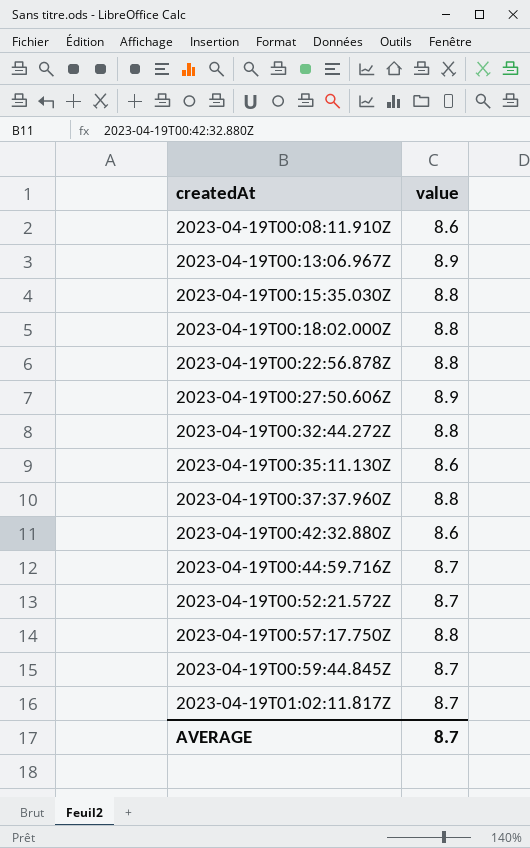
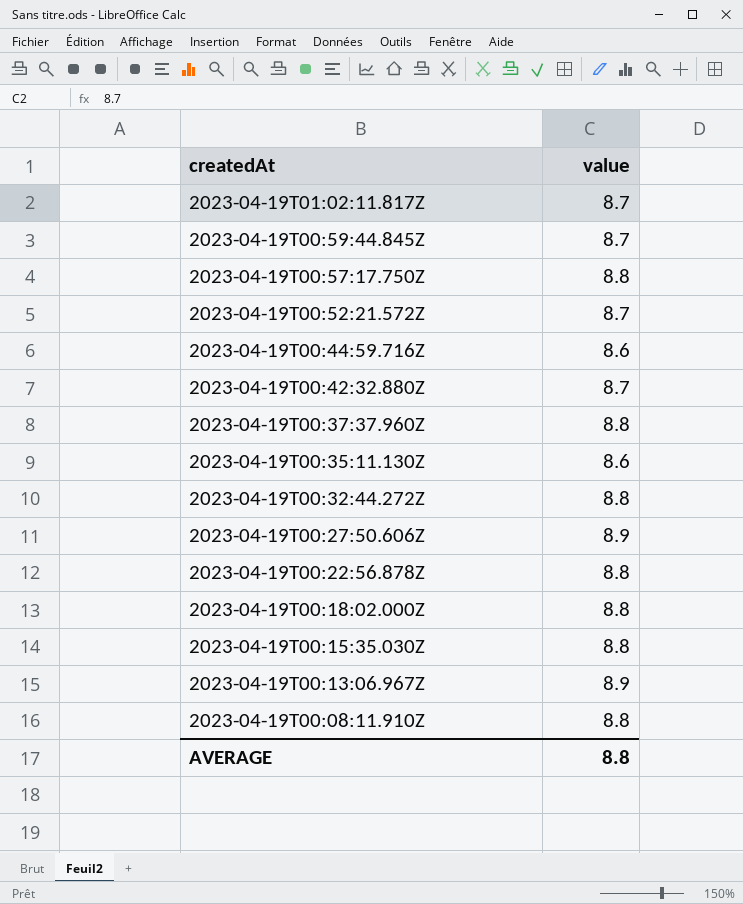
row order: createdAt ascending -> createdAt descending
2023-04-19T00:44:59.716Z | value: 8.7 -> 8.6
2023-04-19T00:42:32.880Z | value: 8.6 -> 8.7
2023-04-19T00:08:11.910Z | value: 8.6 -> 8.8
AVERAGE | value: 8.7 -> 8.8

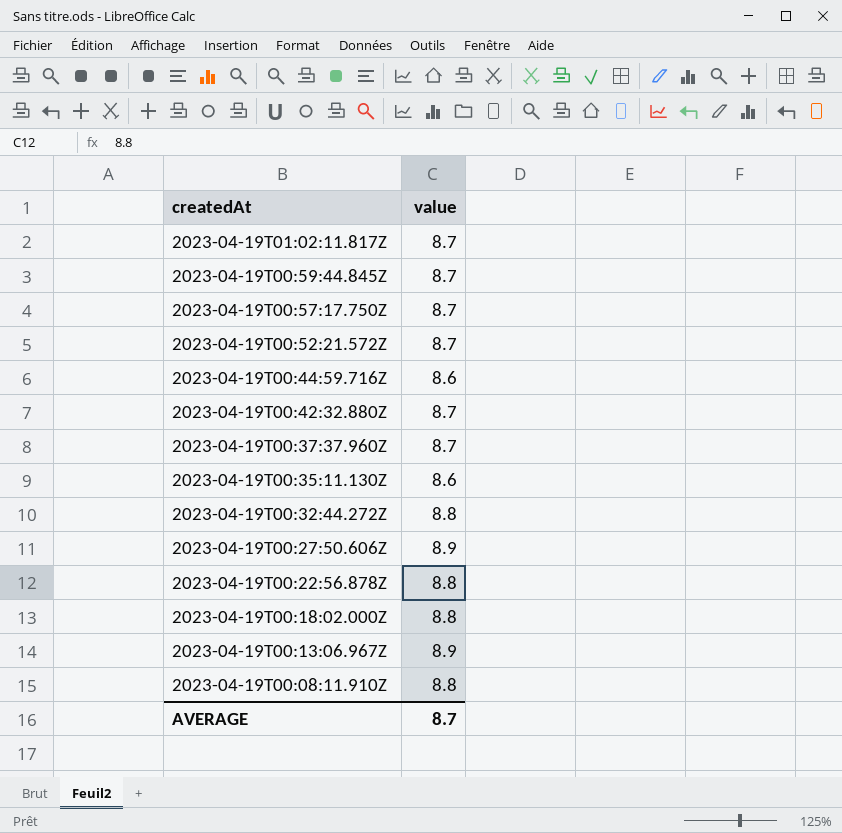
row 2023-04-19T00:15:35.030Z: 8.8 -> none
2023-04-19T00:57:17.750Z | value: 8.8 -> 8.7
2023-04-19T00:37:37.960Z | value: 8.8 -> 8.7
AVERAGE | value: 8.8 -> 8.7

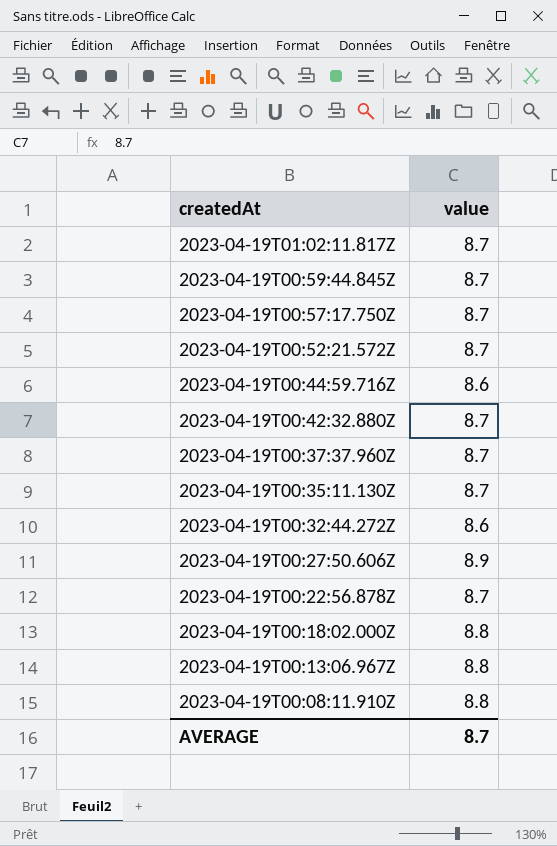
2023-04-19T00:35:11.130Z | value: 8.6 -> 8.7
2023-04-19T00:32:44.272Z | value: 8.8 -> 8.6
2023-04-19T00:22:56.878Z | value: 8.8 -> 8.7
2023-04-19T00:13:06.967Z | value: 8.9 -> 8.8

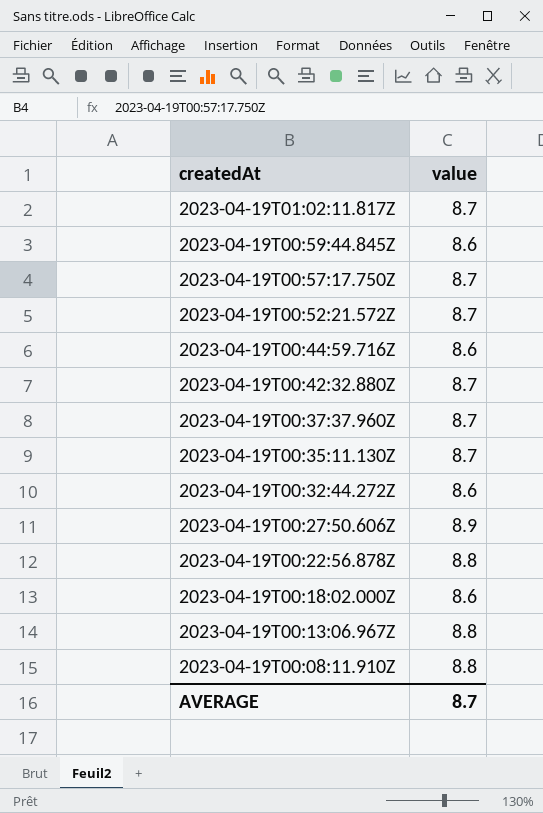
2023-04-19T00:59:44.845Z | value: 8.7 -> 8.6
2023-04-19T00:22:56.878Z | value: 8.7 -> 8.8
2023-04-19T00:18:02.000Z | value: 8.8 -> 8.6

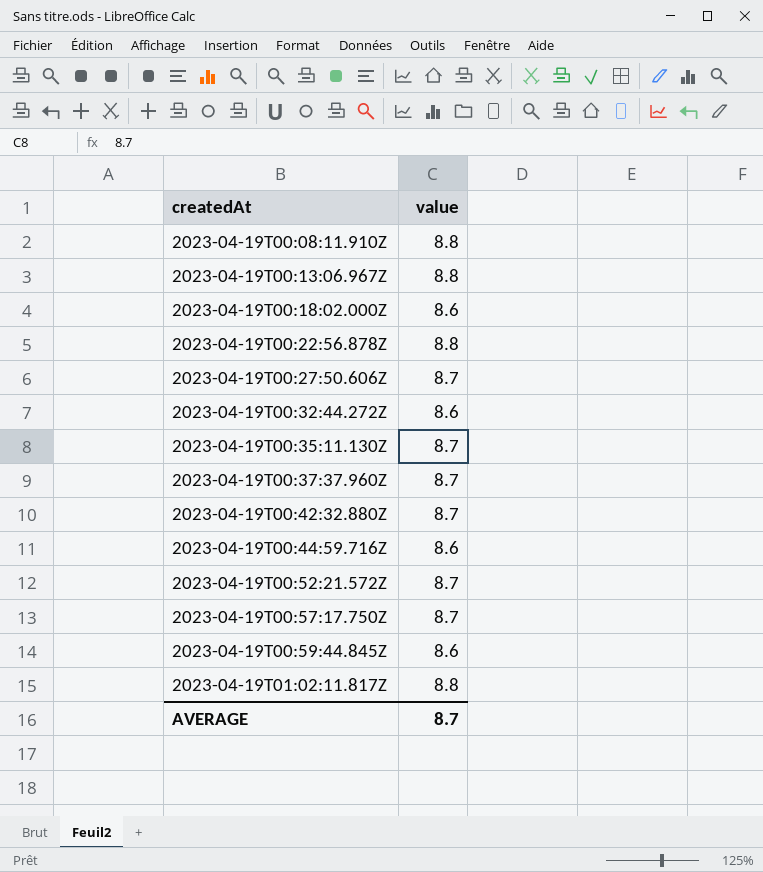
row order: createdAt descending -> createdAt ascending
2023-04-19T00:27:50.606Z | value: 8.9 -> 8.7
2023-04-19T01:02:11.817Z | value: 8.7 -> 8.8

